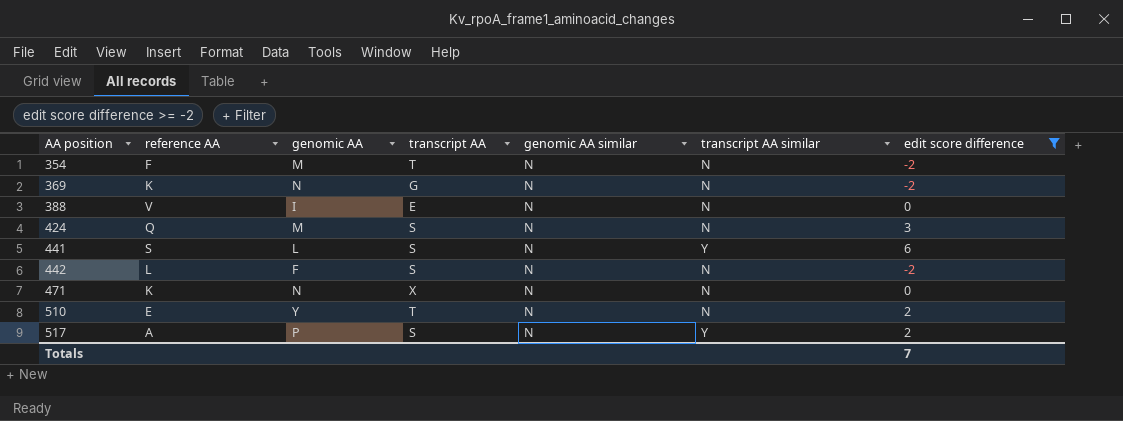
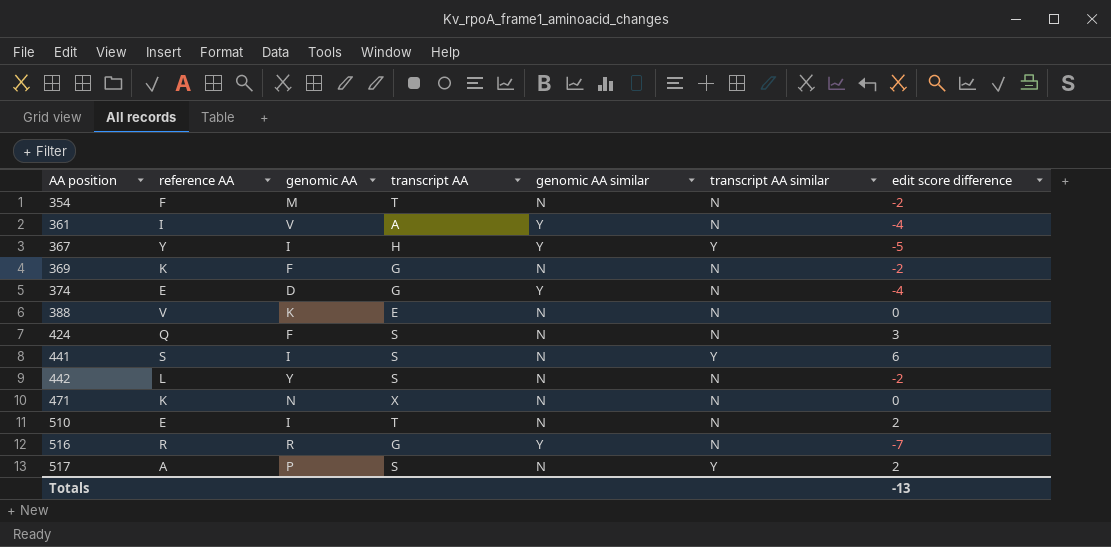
filter: edit score difference >= -2 -> none
369 | genomic AA: N -> F
388 | genomic AA: I -> K
424 | genomic AA: M -> F
441 | genomic AA: L -> I
442 | genomic AA: F -> Y
510 | genomic AA: Y -> I
Totals | edit score difference: 7 -> -13

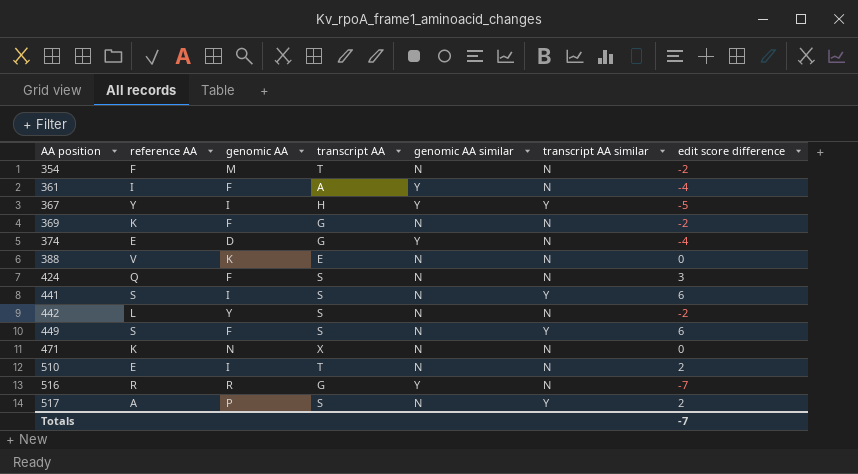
361 | genomic AA: V -> F
row 449: none -> S | F | S | N | Y | 6
Totals | edit score difference: -13 -> -7

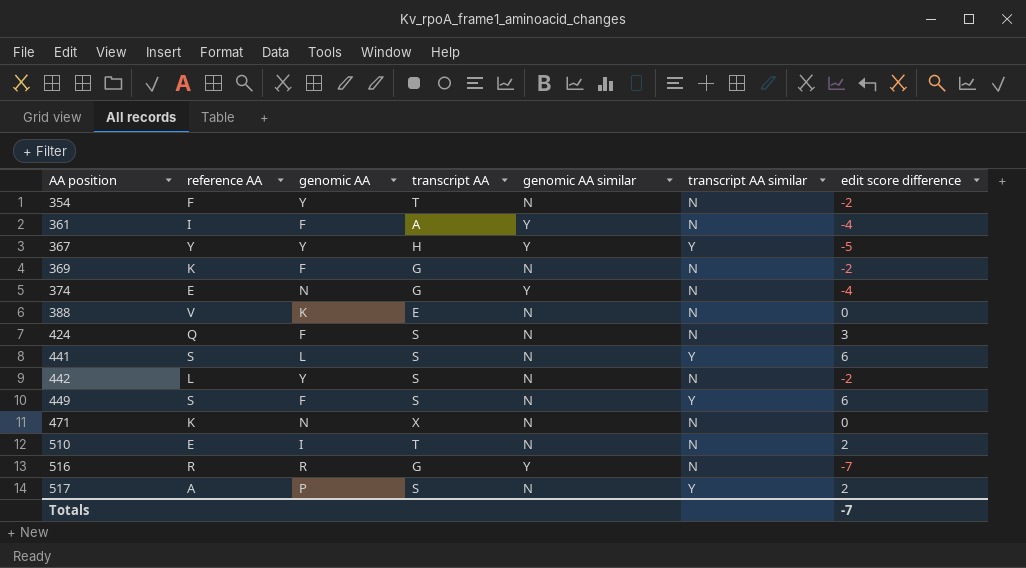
354 | genomic AA: M -> Y
367 | genomic AA: I -> Y
374 | genomic AA: D -> N
441 | genomic AA: I -> L

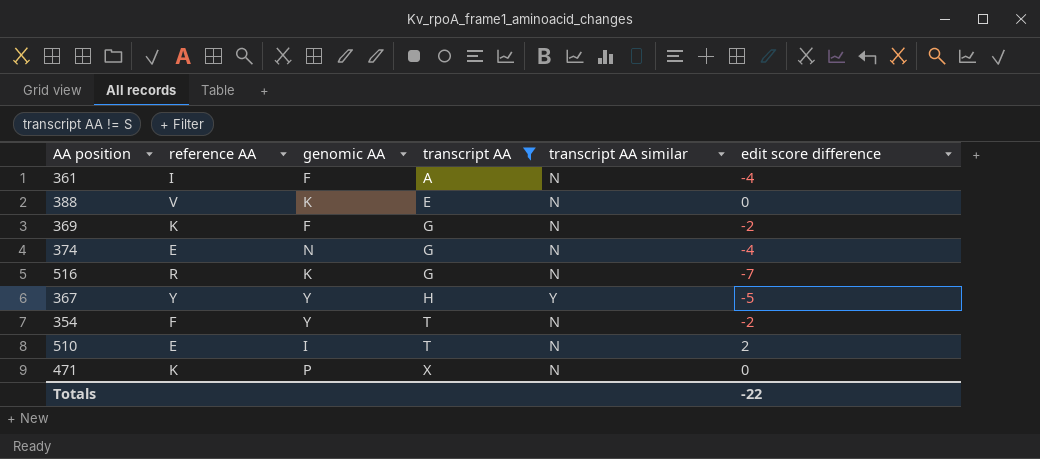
filter: none -> transcript AA != S
row order: AA position ascending -> transcript AA ascending
column genomic AA similar | position: 5 -> none
516 | genomic AA: R -> K
471 | genomic AA: N -> P
Totals | edit score difference: -7 -> -22

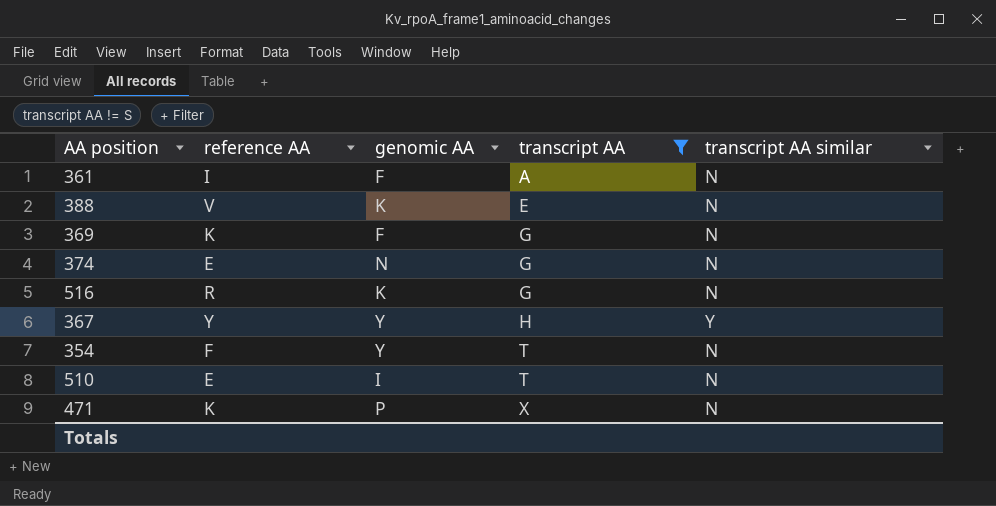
column edit score difference | position: 6 -> none

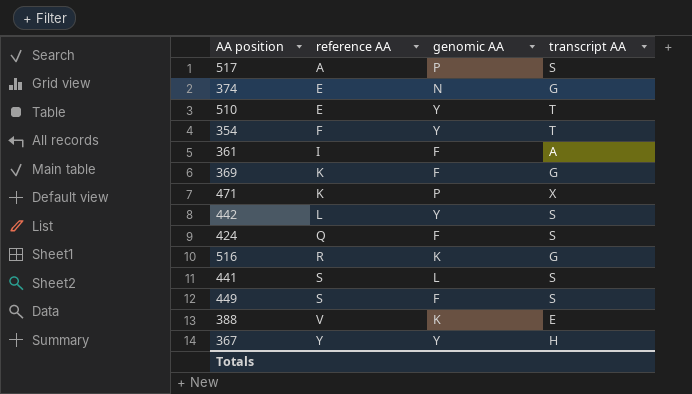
filter: transcript AA != S -> none
row order: transcript AA ascending -> reference AA ascending
column transcript AA similar | position: 5 -> none
510 | genomic AA: I -> Y

